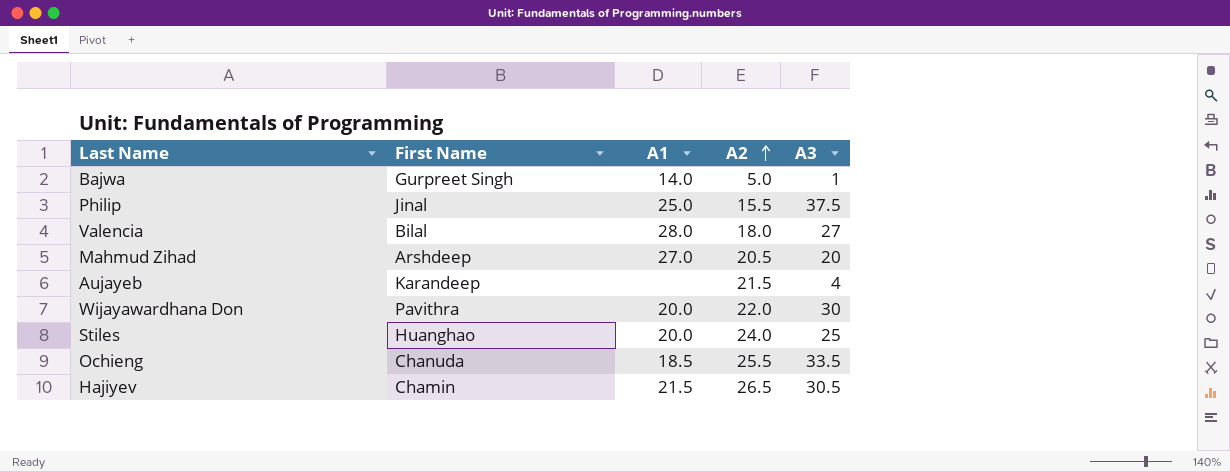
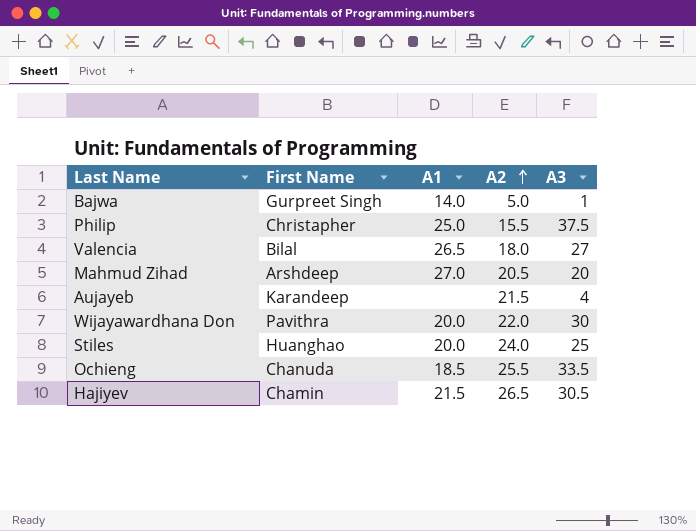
Philip | First Name: Jinal -> Christapher
Valencia | A1: 28.0 -> 26.5

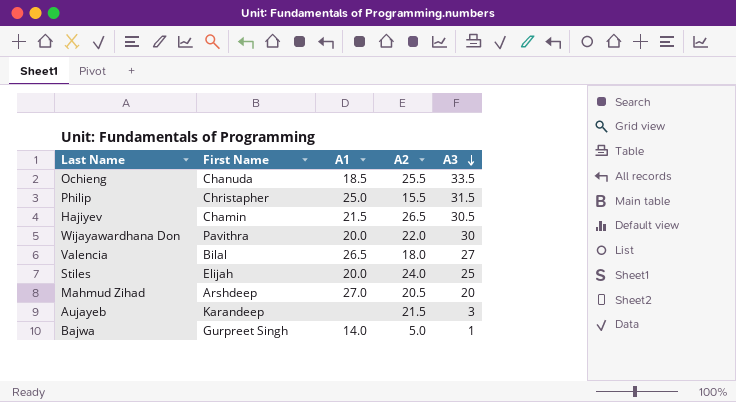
row order: A2 ascending -> A3 descending
Philip | A3: 37.5 -> 31.5
Stiles | First Name: Huanghao -> Elijah
Aujayeb | A3: 4 -> 3

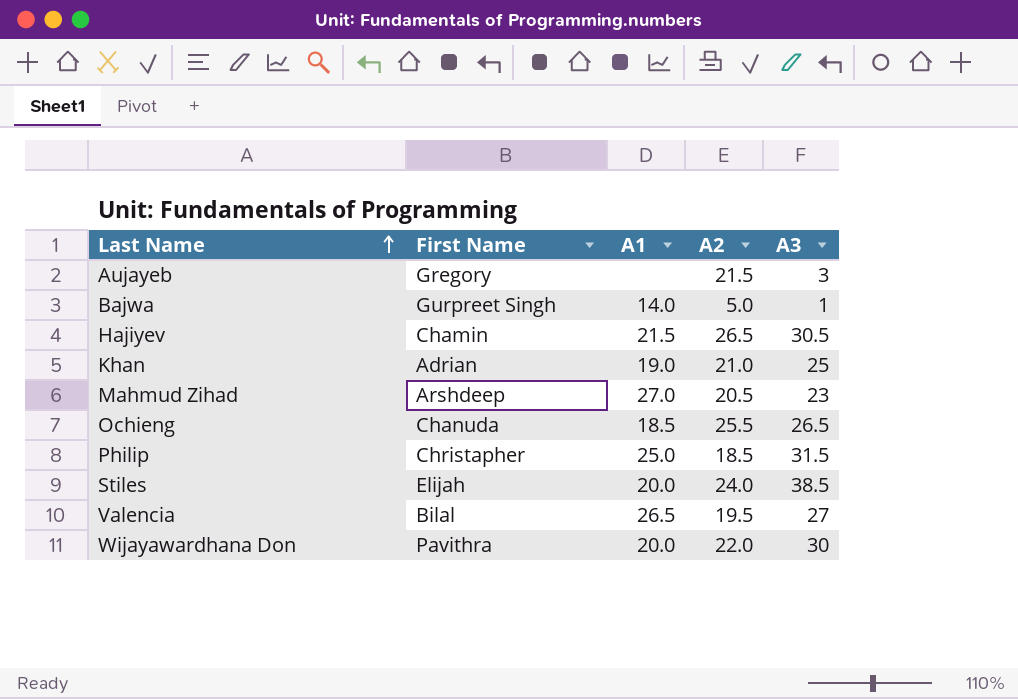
row order: A3 descending -> Last Name ascending
Aujayeb | First Name: Karandeep -> Gregory
row Khan: none -> Adrian | 19.0 | 21.0 | 25
Mahmud Zihad | A3: 20 -> 23
Ochieng | A3: 33.5 -> 26.5
Philip | A2: 15.5 -> 18.5
Stiles | A3: 25 -> 38.5
Valencia | A2: 18.0 -> 19.5

